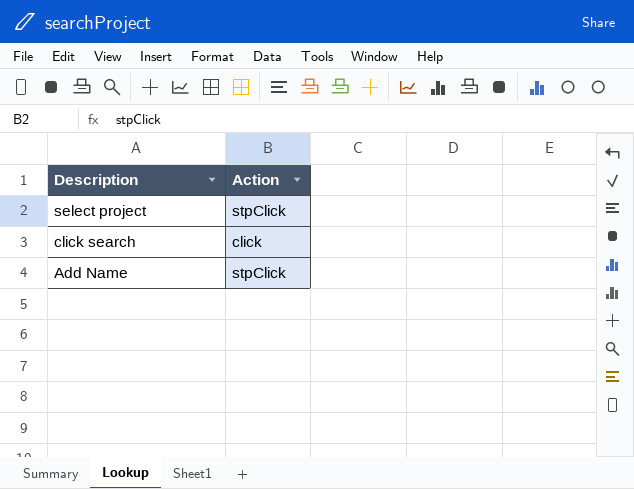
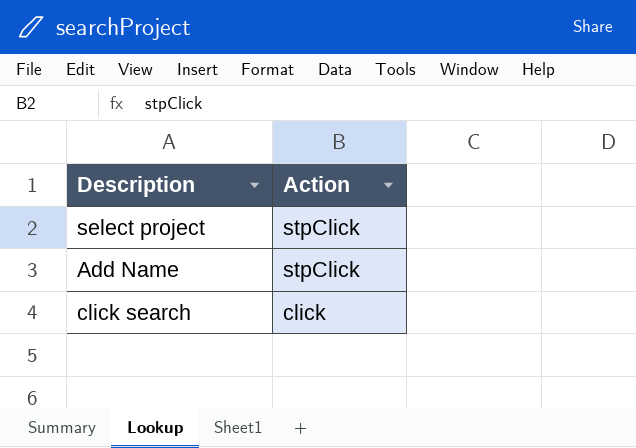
row order: Description descending -> Action descending

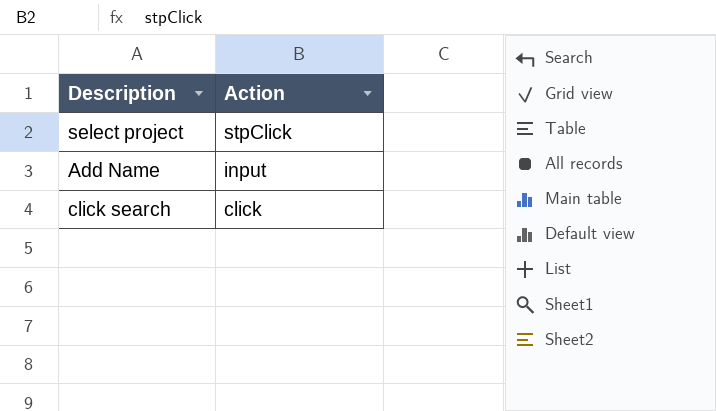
Add Name | Action: stpClick -> input

